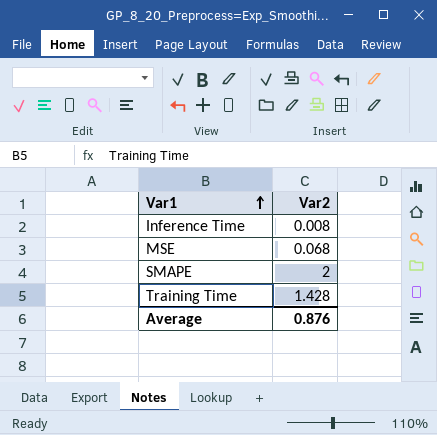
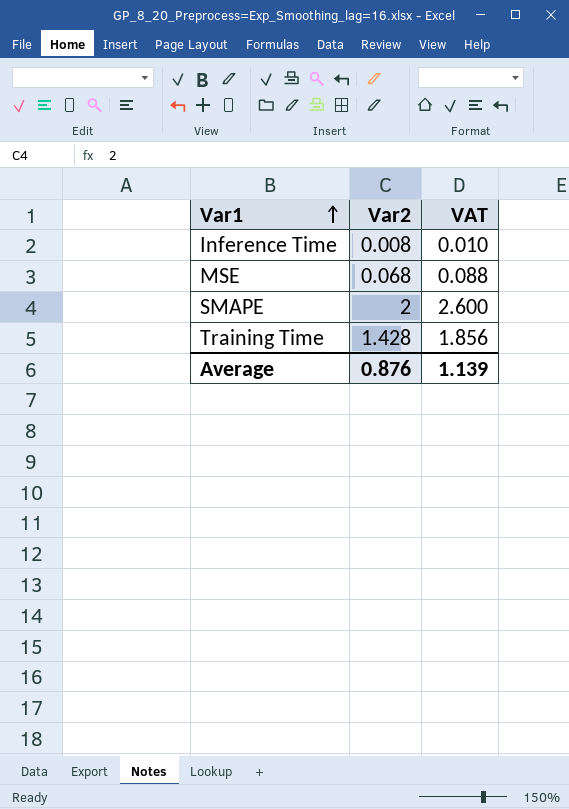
column VAT | formula: none -> [Var2] * 1.3

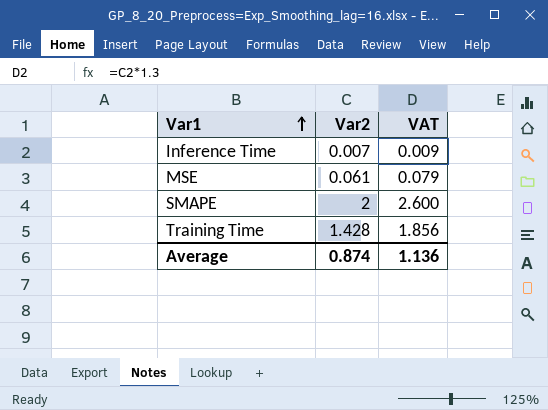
Inference Time | Var2: 0.008 -> 0.007
Inference Time | VAT: 0.010 -> 0.009
MSE | Var2: 0.068 -> 0.061
MSE | VAT: 0.088 -> 0.079
Average | Var2: 0.876 -> 0.874
Average | VAT: 1.139 -> 1.136

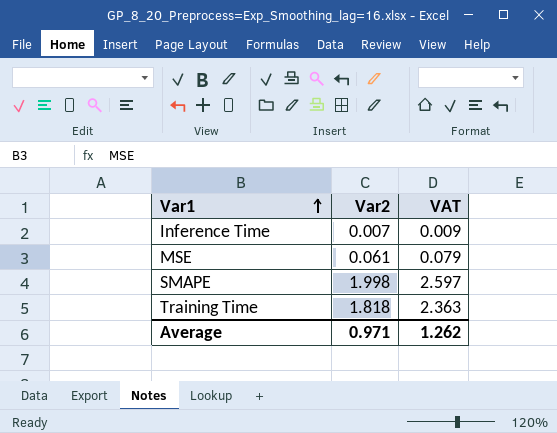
SMAPE | Var2: 2 -> 1.998
SMAPE | VAT: 2.600 -> 2.597
Training Time | Var2: 1.428 -> 1.818
Training Time | VAT: 1.856 -> 2.363
Average | Var2: 0.874 -> 0.971
Average | VAT: 1.136 -> 1.262

